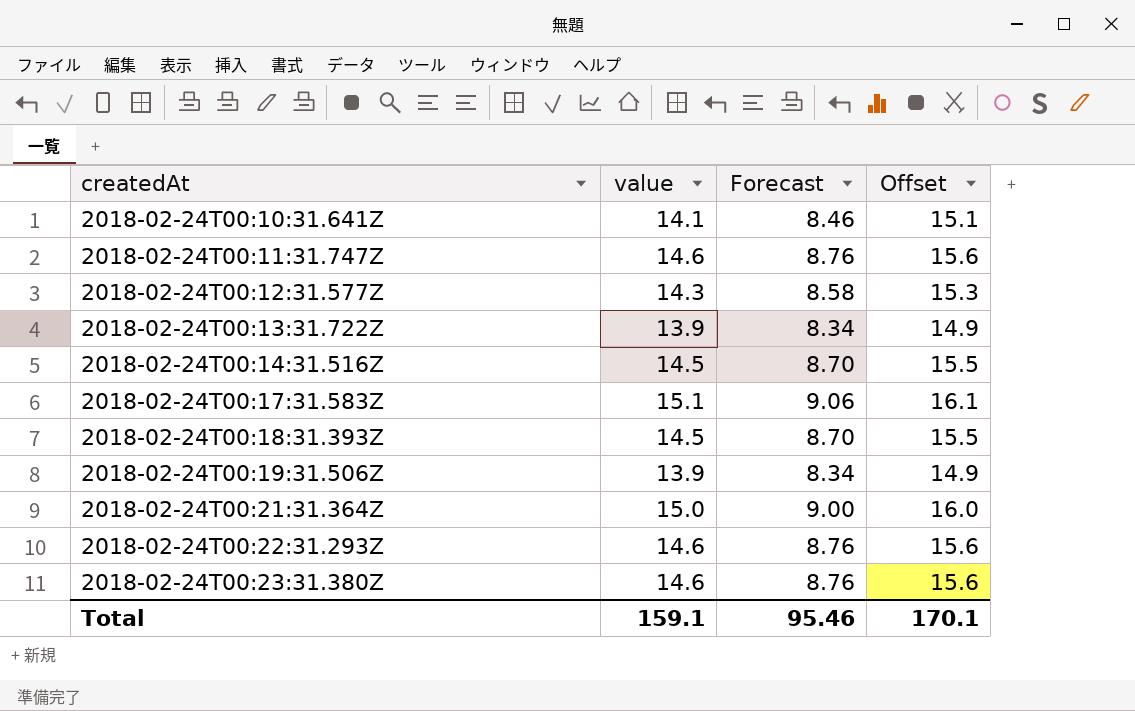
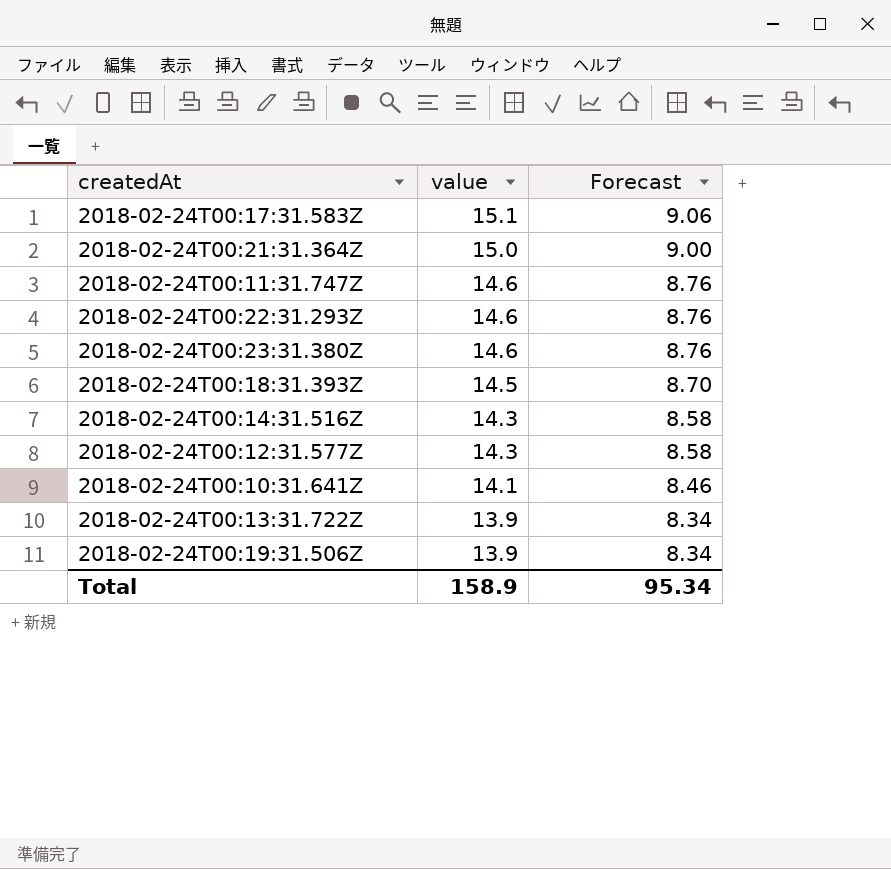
row order: createdAt ascending -> value descending
column Offset | formula: [value] + 1 -> none
2018-02-24T00:14:31.516Z | value: 14.5 -> 14.3
2018-02-24T00:14:31.516Z | Forecast: 8.70 -> 8.58
Total | value: 159.1 -> 158.9
Total | Forecast: 95.46 -> 95.34

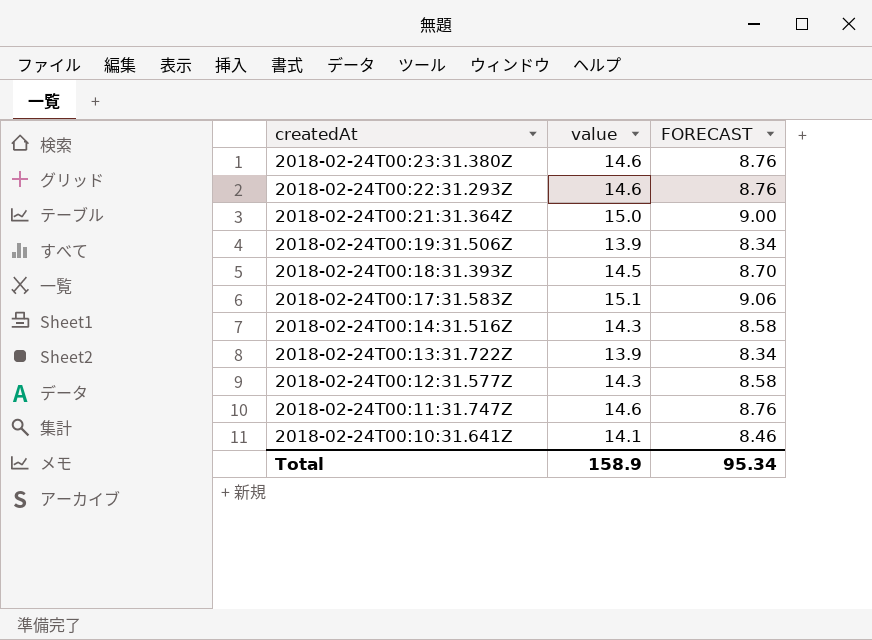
row order: value descending -> createdAt descending
column name: Forecast -> FORECAST

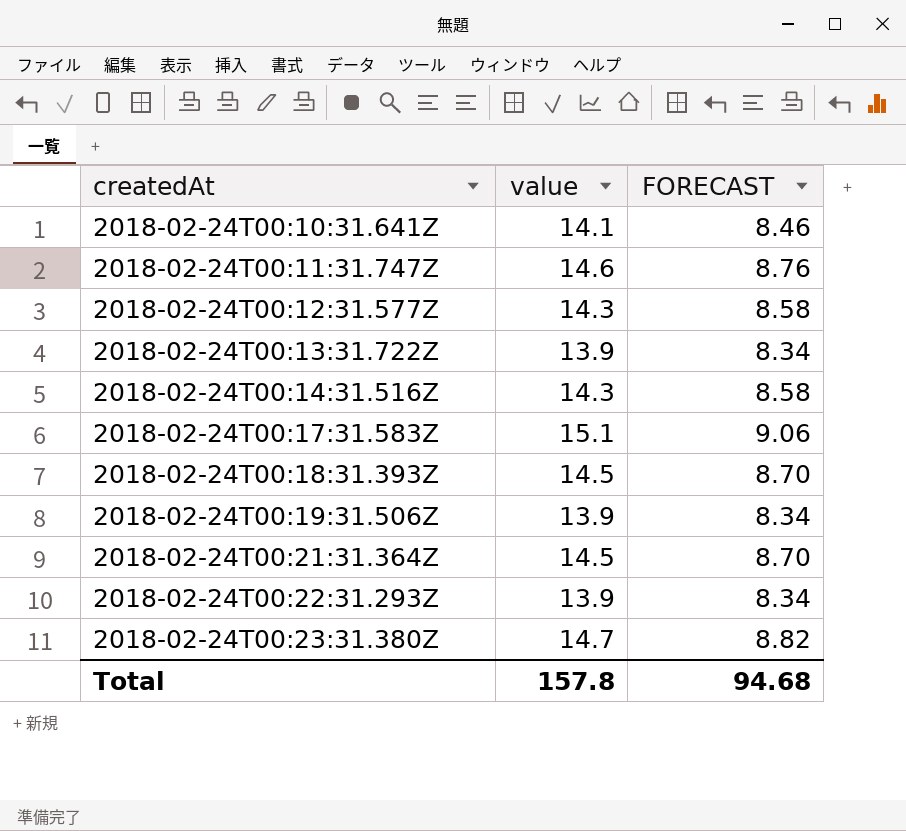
row order: createdAt descending -> createdAt ascending
2018-02-24T00:21:31.364Z | value: 15.0 -> 14.5
2018-02-24T00:21:31.364Z | FORECAST: 9.00 -> 8.70
2018-02-24T00:22:31.293Z | value: 14.6 -> 13.9
2018-02-24T00:22:31.293Z | FORECAST: 8.76 -> 8.34
2018-02-24T00:23:31.380Z | value: 14.6 -> 14.7
2018-02-24T00:23:31.380Z | FORECAST: 8.76 -> 8.82
Total | value: 158.9 -> 157.8
Total | FORECAST: 95.34 -> 94.68

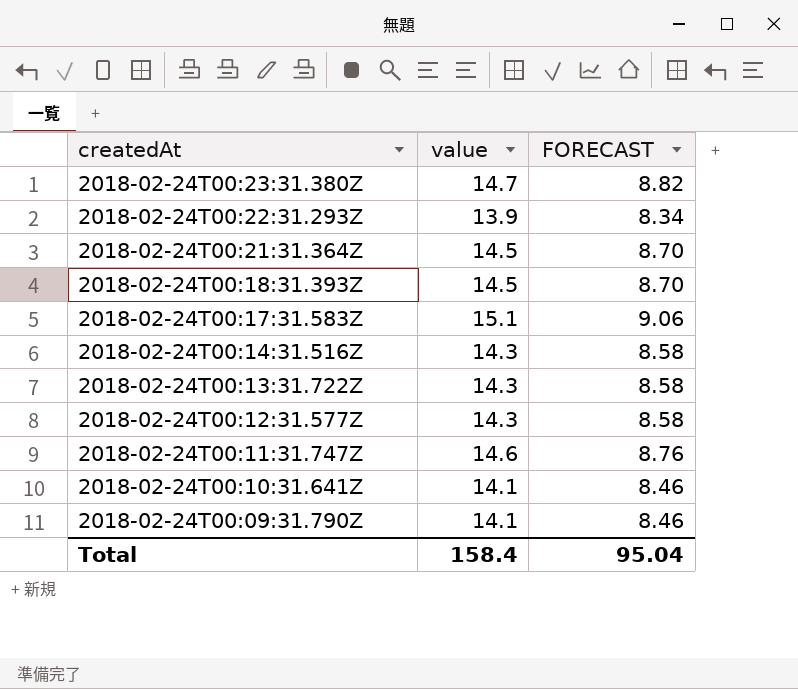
row order: createdAt ascending -> createdAt descending
row 2018-02-24T00:19:31.506Z: 13.9 | 8.34 -> none
2018-02-24T00:13:31.722Z | value: 13.9 -> 14.3
2018-02-24T00:13:31.722Z | FORECAST: 8.34 -> 8.58
row 2018-02-24T00:09:31.790Z: none -> 14.1 | 8.46
Total | value: 157.8 -> 158.4
Total | FORECAST: 94.68 -> 95.04

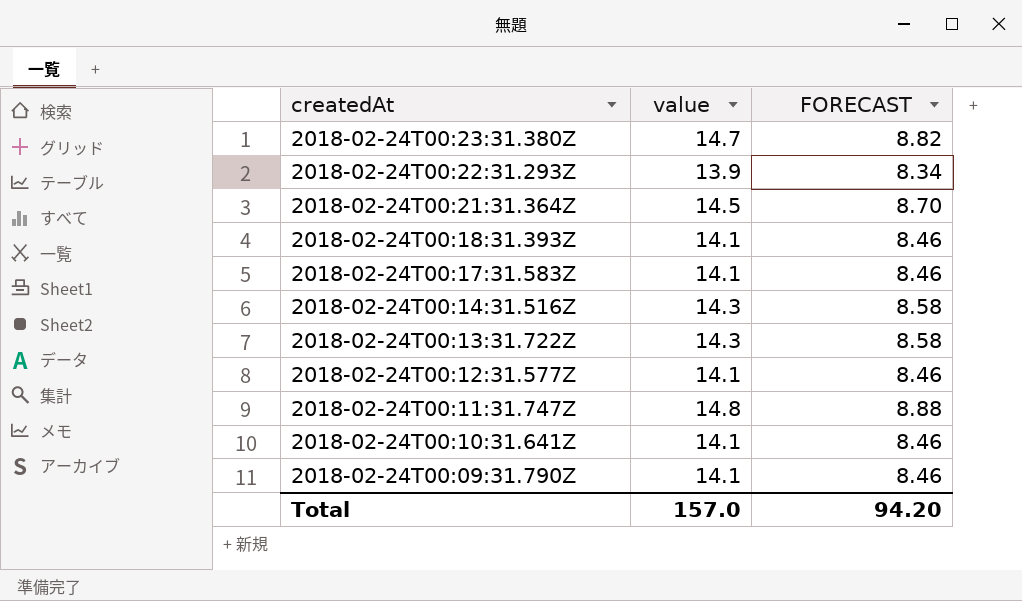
2018-02-24T00:18:31.393Z | value: 14.5 -> 14.1
2018-02-24T00:18:31.393Z | FORECAST: 8.70 -> 8.46
2018-02-24T00:17:31.583Z | value: 15.1 -> 14.1
2018-02-24T00:17:31.583Z | FORECAST: 9.06 -> 8.46
2018-02-24T00:12:31.577Z | value: 14.3 -> 14.1
2018-02-24T00:12:31.577Z | FORECAST: 8.58 -> 8.46
2018-02-24T00:11:31.747Z | value: 14.6 -> 14.8
2018-02-24T00:11:31.747Z | FORECAST: 8.76 -> 8.88
Total | value: 158.4 -> 157.0
Total | FORECAST: 95.04 -> 94.20

